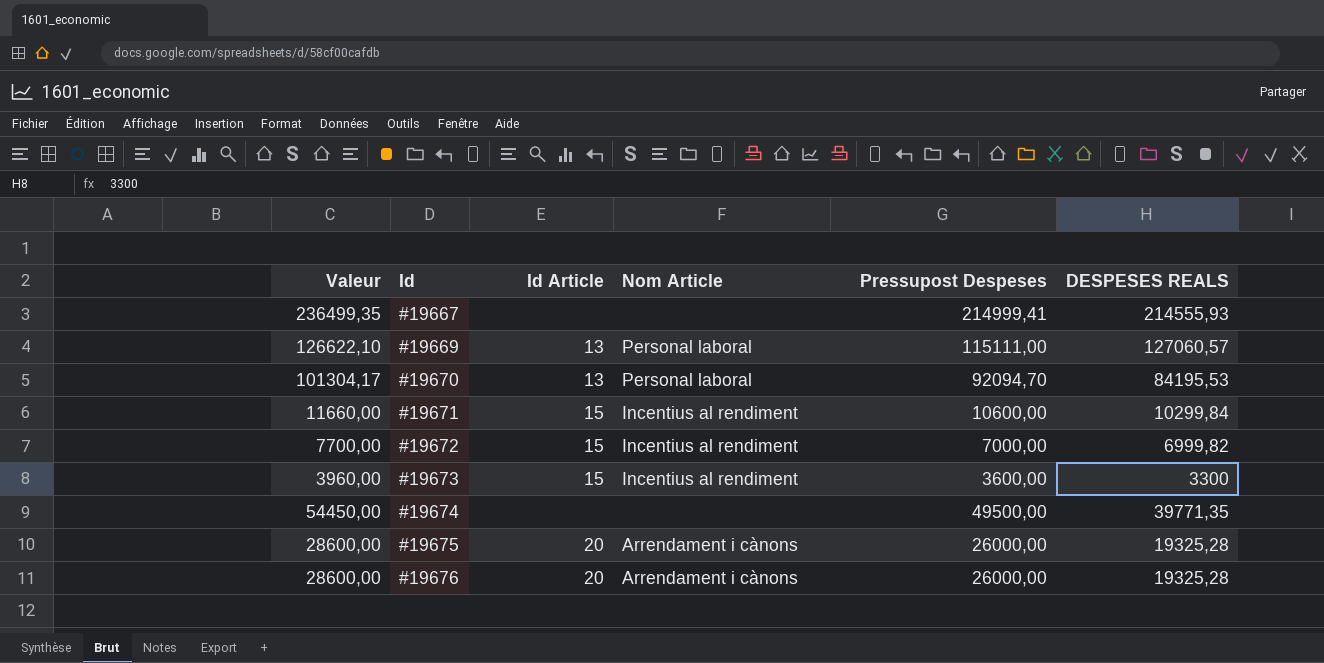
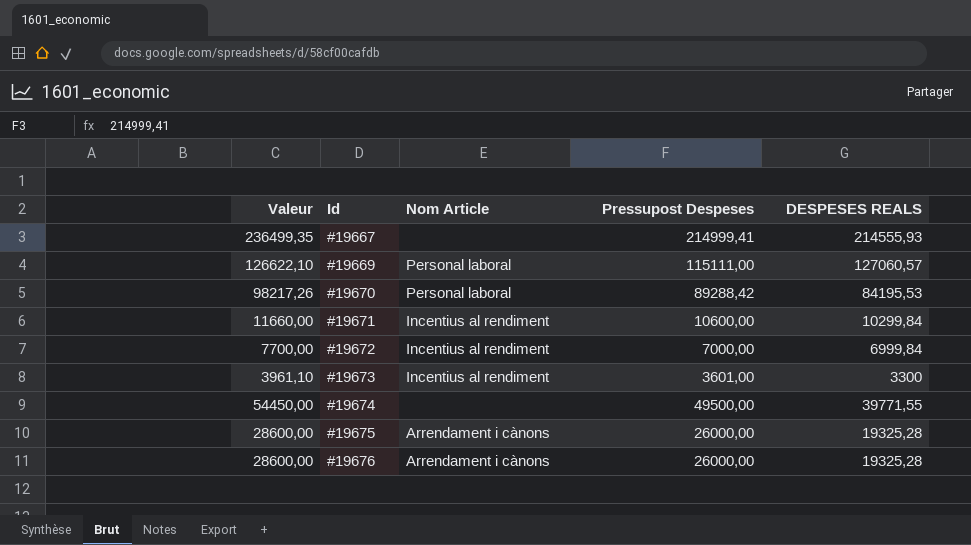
column Id Article | position: 3 -> none
#19670 | Valeur: 101304,17 -> 98217,26
#19670 | Pressupost Despeses: 92094,70 -> 89288,42
#19672 | DESPESES REALS: 6999,82 -> 6999,84
#19673 | Valeur: 3960,00 -> 3961,10
#19673 | Pressupost Despeses: 3600,00 -> 3601,00
#19674 | DESPESES REALS: 39771,35 -> 39771,55

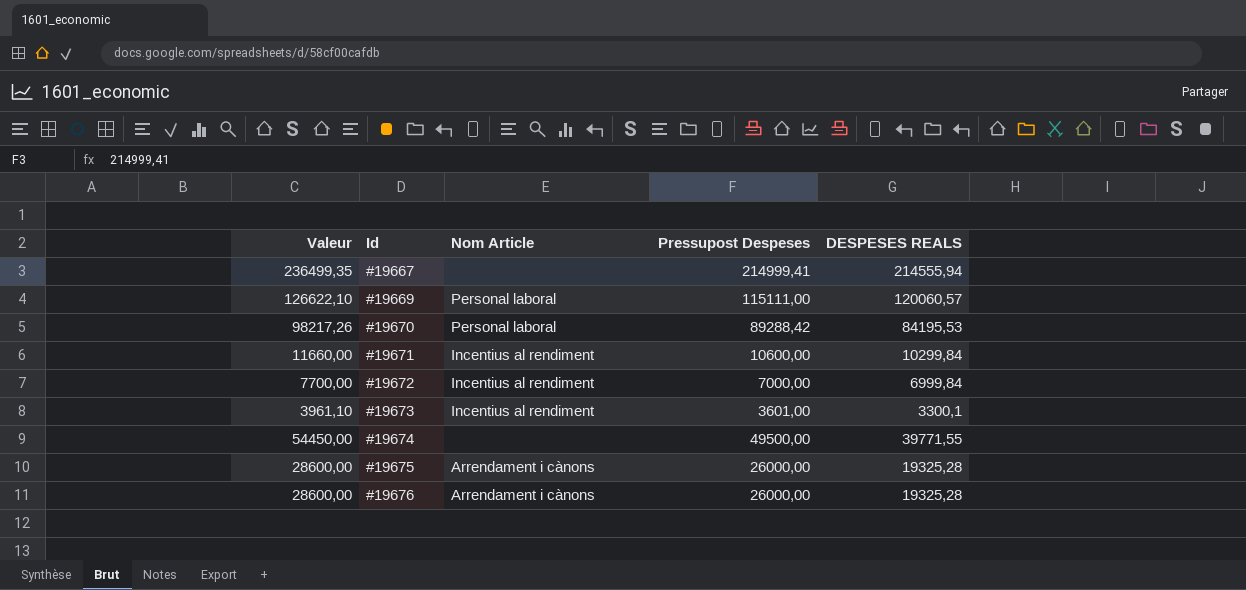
#19667 | DESPESES REALS: 214555,93 -> 214555,94
#19669 | DESPESES REALS: 127060,57 -> 120060,57
#19673 | DESPESES REALS: 3300 -> 3300,1

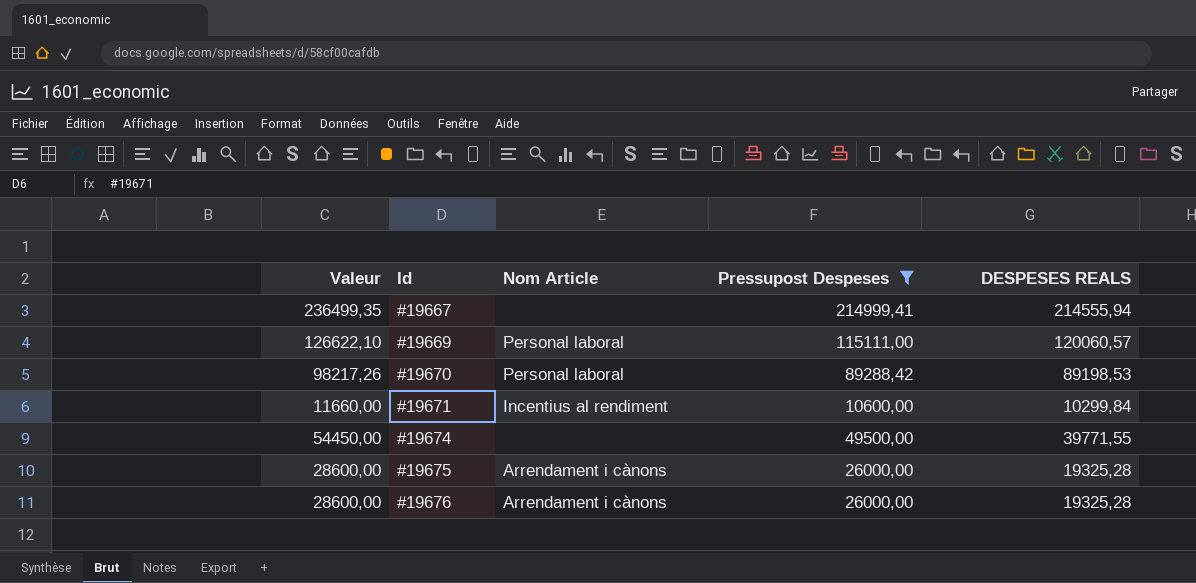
filter: none -> Pressupost Despeses >= 10600,00
#19670 | DESPESES REALS: 84195,53 -> 89198,53

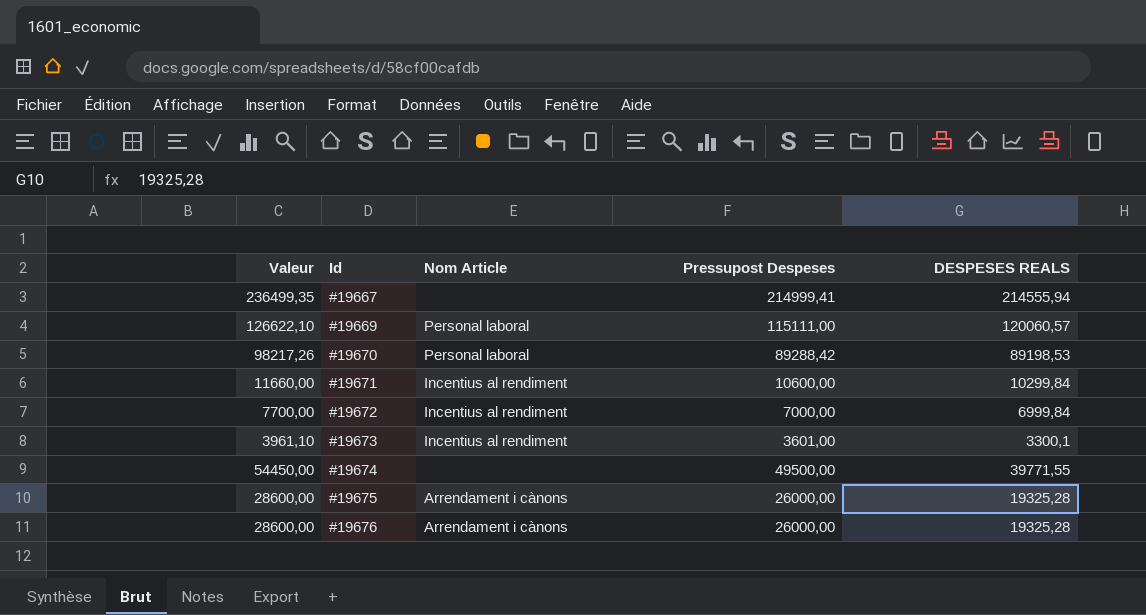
filter: Pressupost Despeses >= 10600,00 -> none

